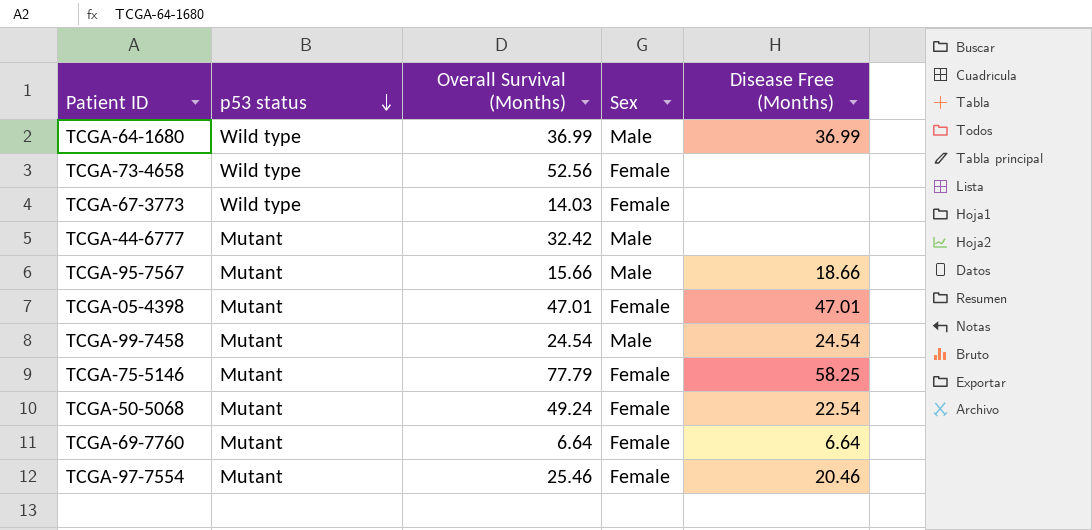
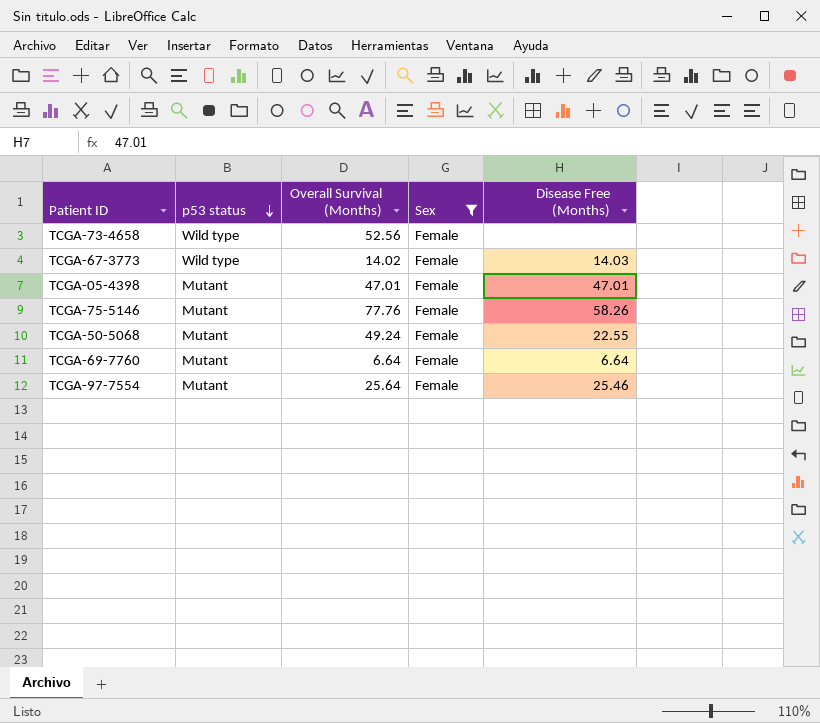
filter: none -> Sex = Female
TCGA-67-3773 | Overall Survival (Months): 14.03 -> 14.02
TCGA-67-3773 | Disease Free (Months): none -> 14.03
TCGA-75-5146 | Overall Survival (Months): 77.79 -> 77.76
TCGA-75-5146 | Disease Free (Months): 58.25 -> 58.26
TCGA-50-5068 | Disease Free (Months): 22.54 -> 22.55
TCGA-97-7554 | Overall Survival (Months): 25.46 -> 25.64
TCGA-97-7554 | Disease Free (Months): 20.46 -> 25.46

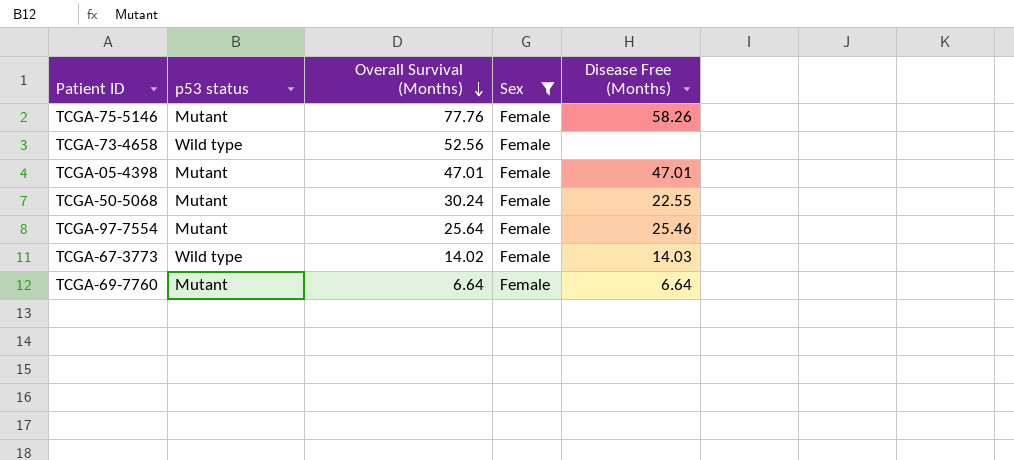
row order: p53 status descending -> Overall Survival (Months) descending
TCGA-50-5068 | Overall Survival (Months): 49.24 -> 30.24

